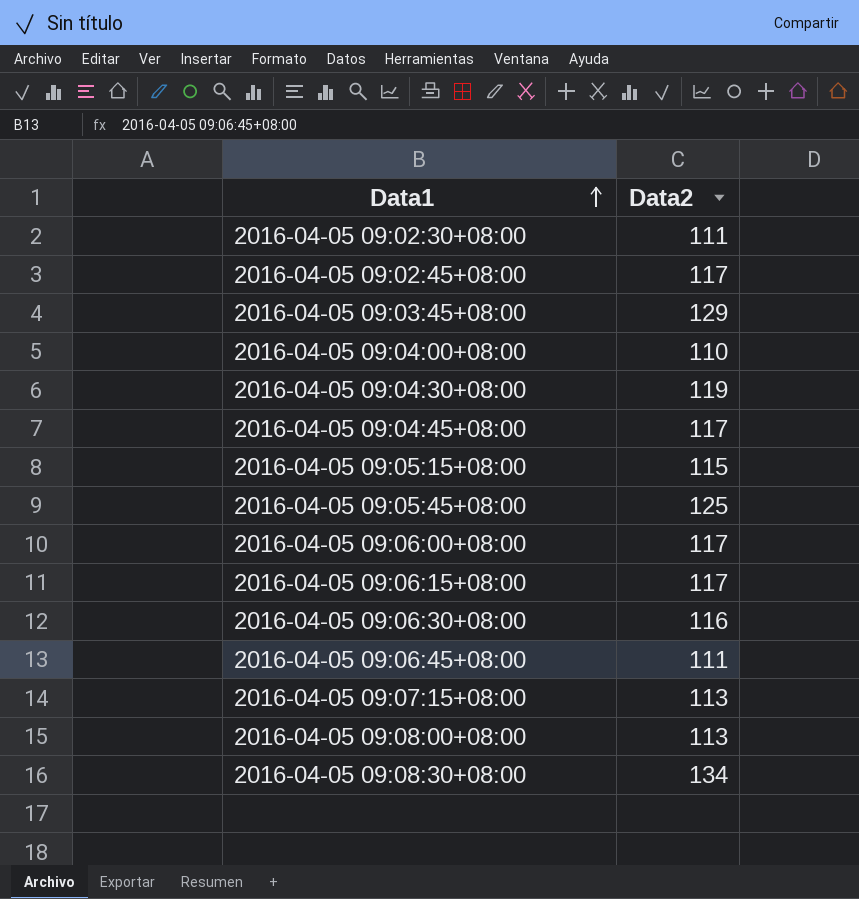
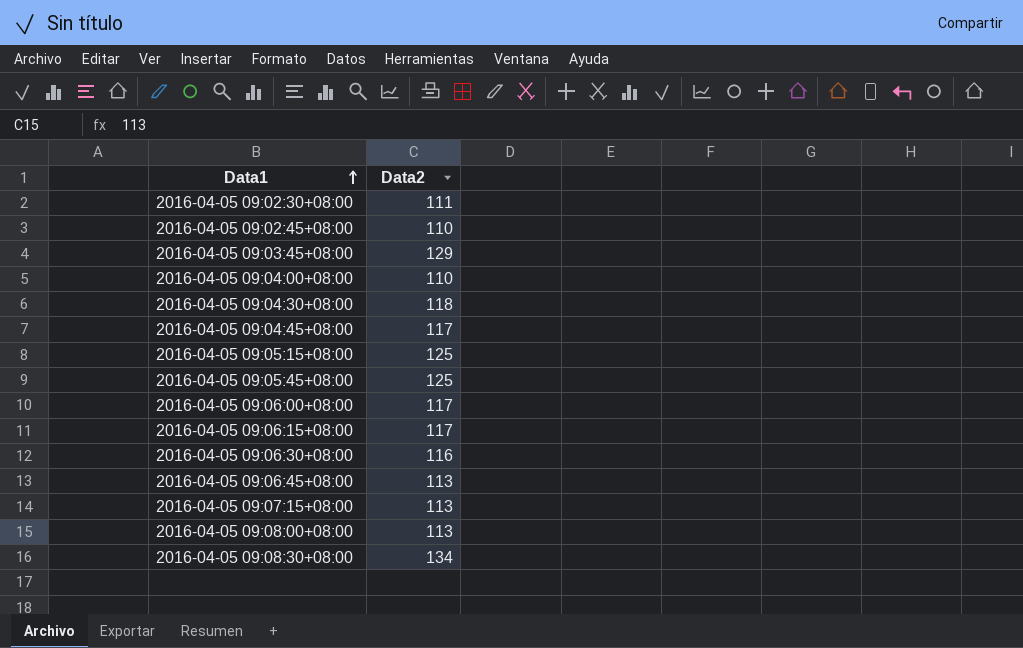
2016-04-05 09:02:45+08:00 | Data2: 117 -> 110
2016-04-05 09:04:30+08:00 | Data2: 119 -> 118
2016-04-05 09:05:15+08:00 | Data2: 115 -> 125
2016-04-05 09:06:45+08:00 | Data2: 111 -> 113

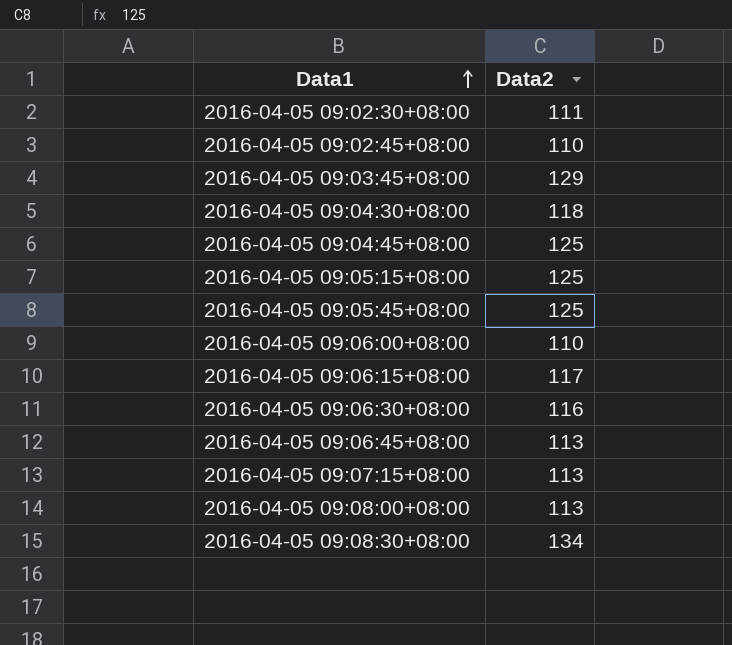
row 2016-04-05 09:04:00+08:00: 110 -> none
2016-04-05 09:04:45+08:00 | Data2: 117 -> 125
2016-04-05 09:06:00+08:00 | Data2: 117 -> 110

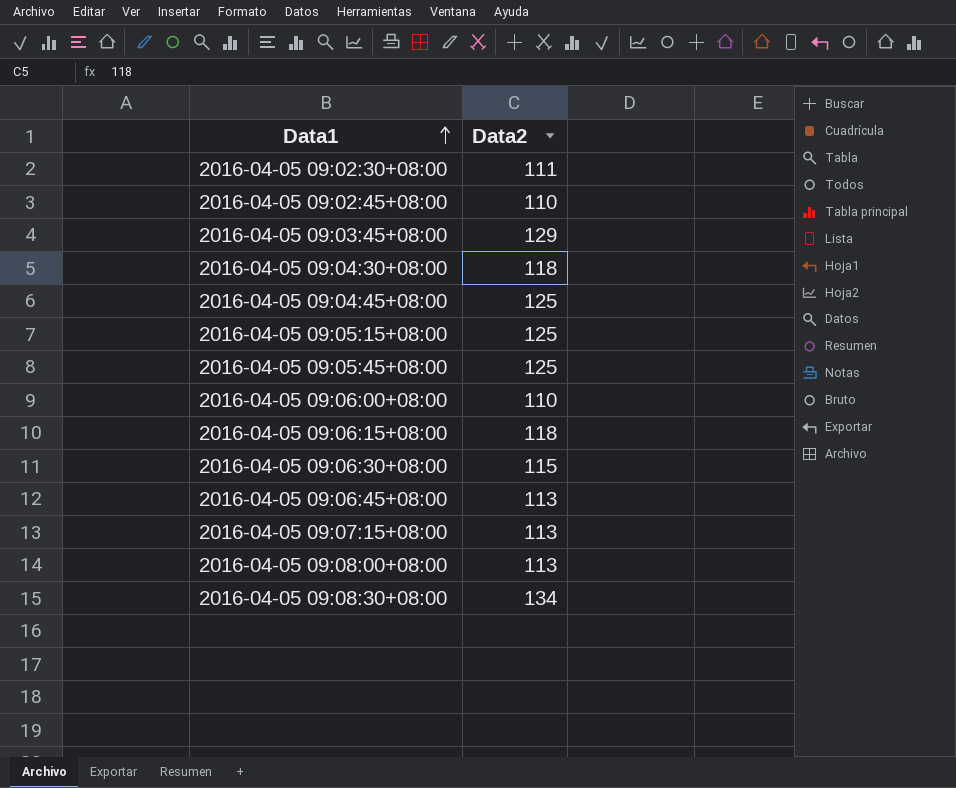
2016-04-05 09:06:15+08:00 | Data2: 117 -> 118
2016-04-05 09:06:30+08:00 | Data2: 116 -> 115

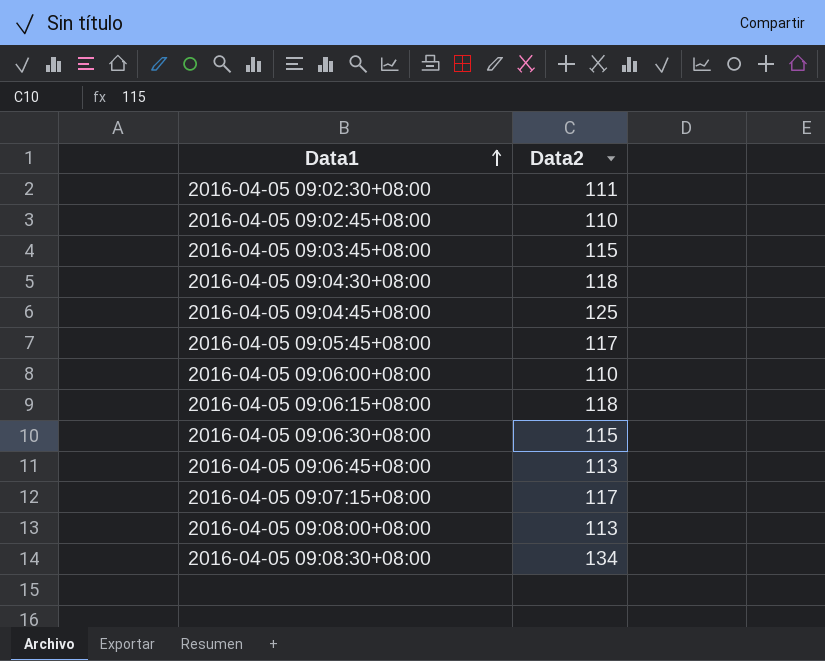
row 2016-04-05 09:05:15+08:00: 125 -> none
2016-04-05 09:03:45+08:00 | Data2: 129 -> 115
2016-04-05 09:05:45+08:00 | Data2: 125 -> 117
2016-04-05 09:07:15+08:00 | Data2: 113 -> 117

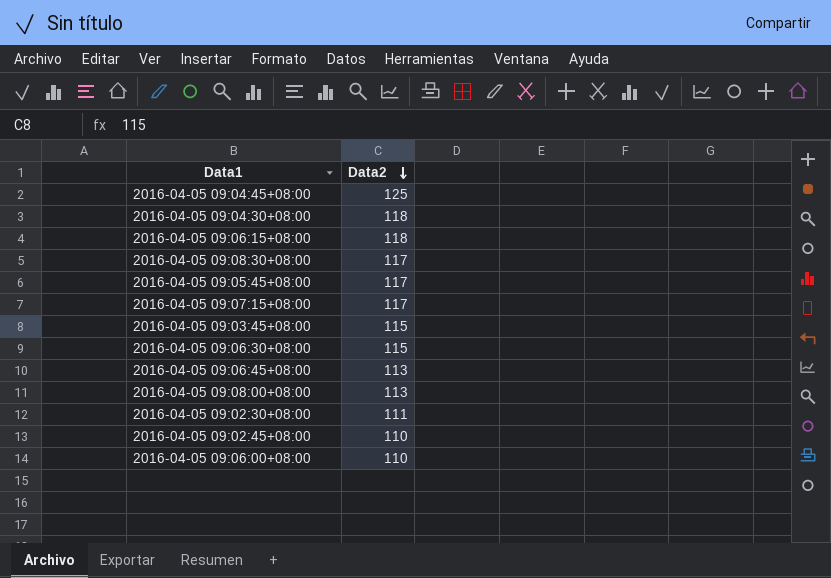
row order: Data1 ascending -> Data2 descending
2016-04-05 09:08:30+08:00 | Data2: 134 -> 117

